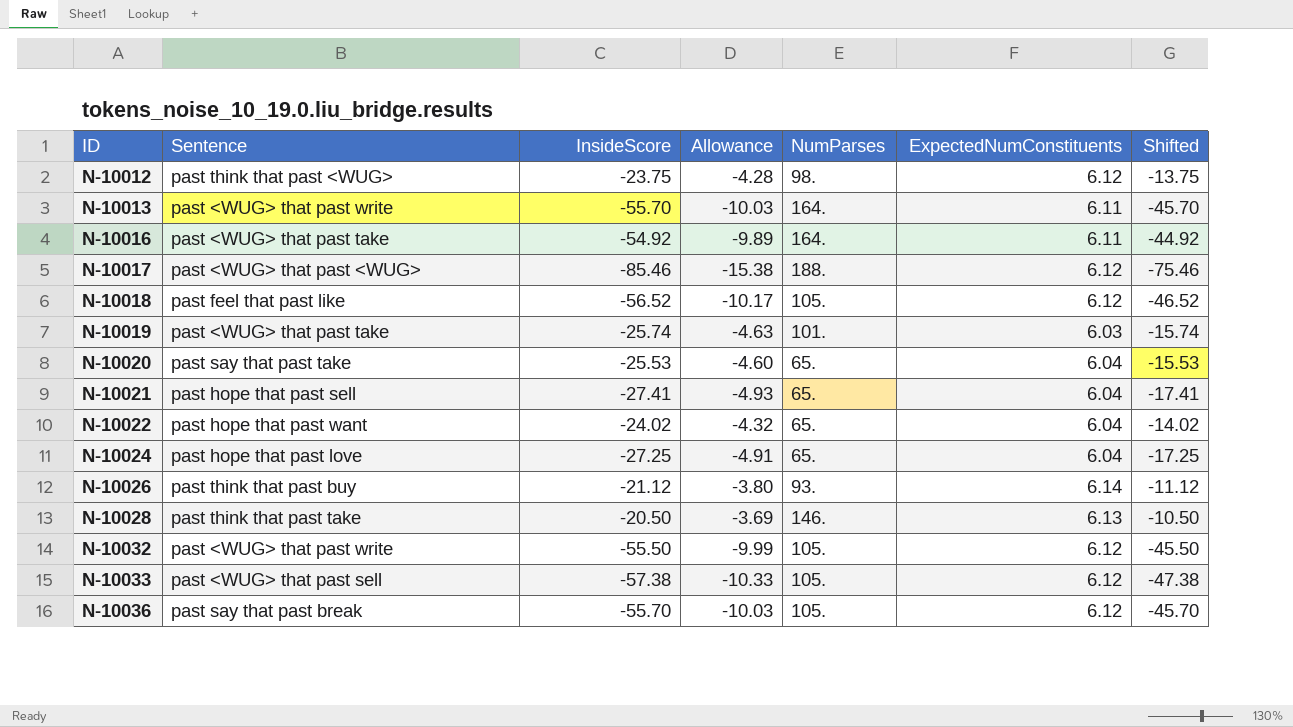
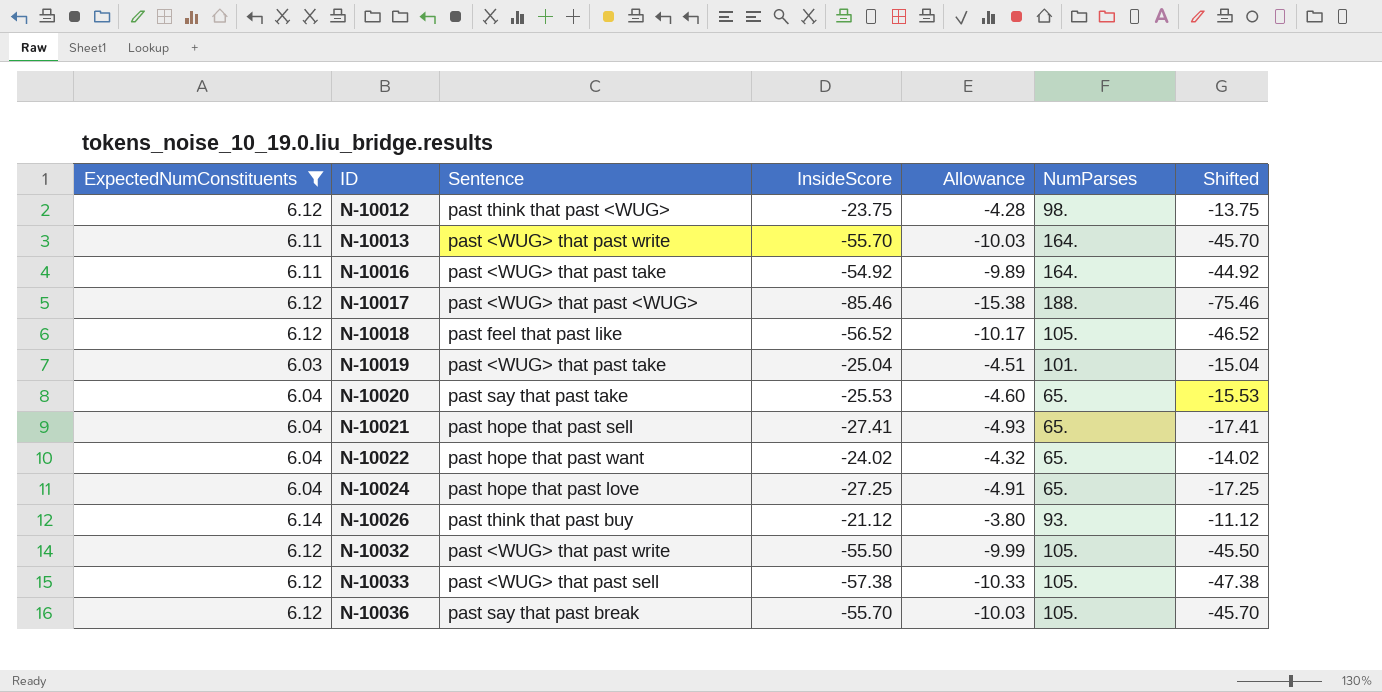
filter: none -> ExpectedNumConstituents != 6.13
column ExpectedNumConstituents | position: 6 -> 1
N-10019 | InsideScore: -25.74 -> -25.04
N-10019 | Allowance: -4.63 -> -4.51
N-10019 | Shifted: -15.74 -> -15.04

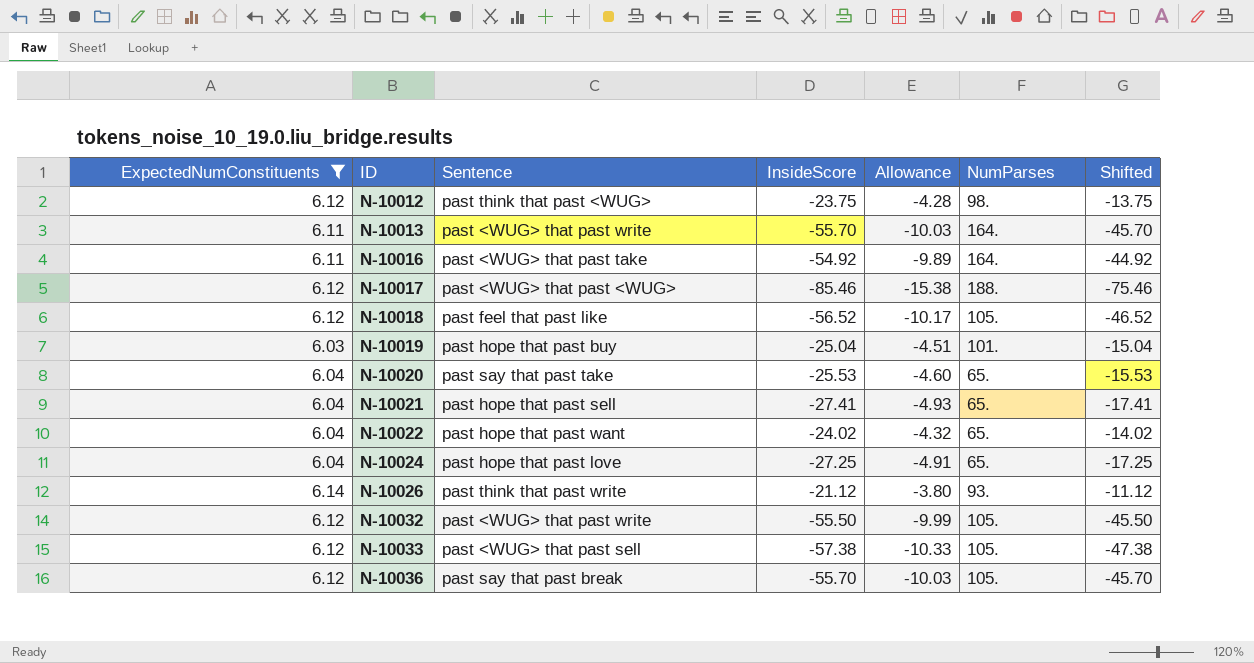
N-10019 | Sentence: past <WUG> that past take -> past hope that past buy
N-10026 | Sentence: past think that past buy -> past think that past write

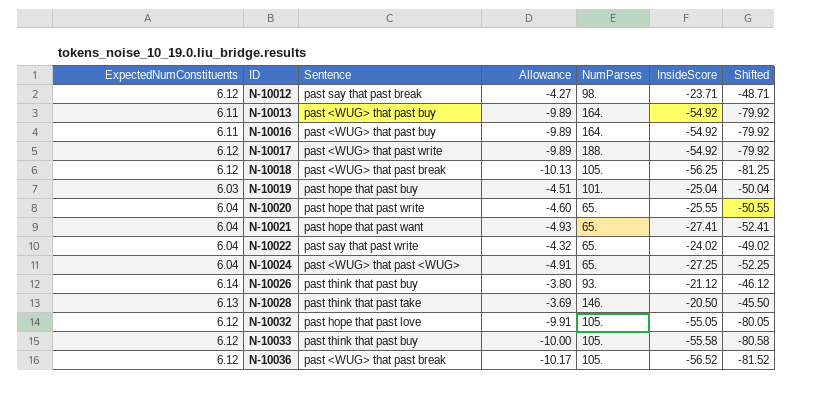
filter: ExpectedNumConstituents != 6.13 -> none
column InsideScore | position: 4 -> 6
column Shifted | formula: [InsideScore] + 10 -> [InsideScore] - 25
N-10012 | Sentence: past think that past <WUG> -> past say that past break
N-10012 | Allowance: -4.28 -> -4.27
N-10012 | InsideScore: -23.75 -> -23.71
N-10013 | Sentence: past <WUG> that past write -> past <WUG> that past buy
N-10013 | Allowance: -10.03 -> -9.89
N-10013 | InsideScore: -55.70 -> -54.92
N-10016 | Sentence: past <WUG> that past take -> past <WUG> that past buy
N-10017 | Sentence: past <WUG> that past <WUG> -> past <WUG> that past write
N-10017 | Allowance: -15.38 -> -9.89
N-10017 | InsideScore: -85.46 -> -54.92
N-10018 | Sentence: past feel that past like -> past <WUG> that past break
N-10018 | Allowance: -10.17 -> -10.13
N-10018 | InsideScore: -56.52 -> -56.25
N-10020 | Sentence: past say that past take -> past hope that past write
N-10020 | InsideScore: -25.53 -> -25.55
N-10021 | Sentence: past hope that past sell -> past hope that past want
N-10022 | Sentence: past hope that past want -> past say that past write
N-10024 | Sentence: past hope that past love -> past <WUG> that past <WUG>
N-10026 | Sentence: past think that past write -> past think that past buy
N-10032 | Sentence: past <WUG> that past write -> past hope that past love
N-10032 | Allowance: -9.99 -> -9.91
N-10032 | InsideScore: -55.50 -> -55.05
N-10033 | Sentence: past <WUG> that past sell -> past think that past buy
N-10033 | Allowance: -10.33 -> -10.00
N-10033 | InsideScore: -57.38 -> -55.58
N-10036 | Sentence: past say that past break -> past <WUG> that past break
N-10036 | Allowance: -10.03 -> -10.17
N-10036 | InsideScore: -55.70 -> -56.52

